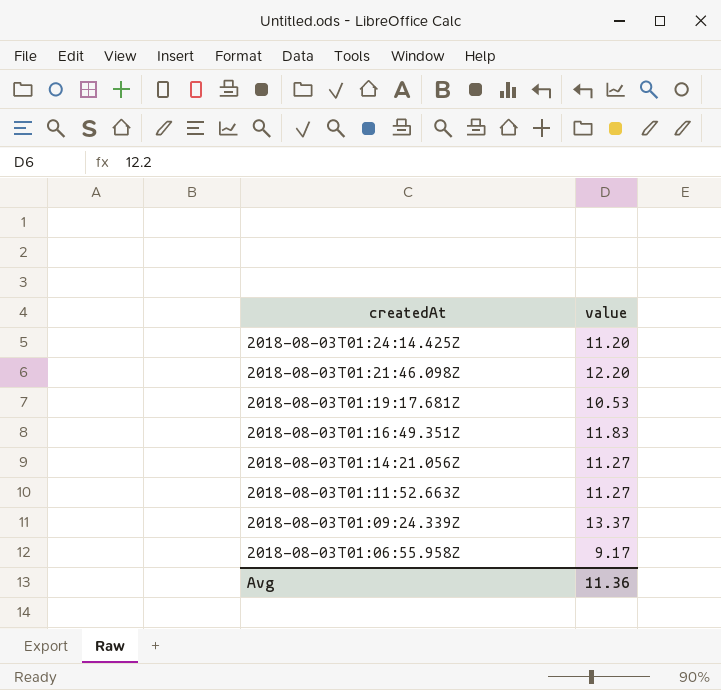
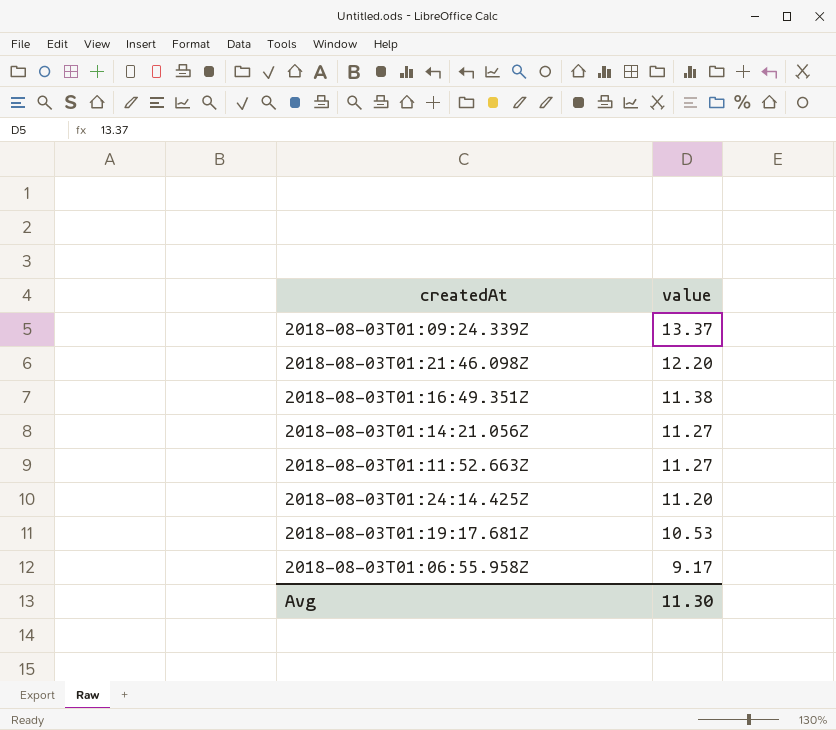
row order: createdAt descending -> value descending
2018-08-03T01:16:49.351Z | value: 11.83 -> 11.38
Avg | value: 11.36 -> 11.30

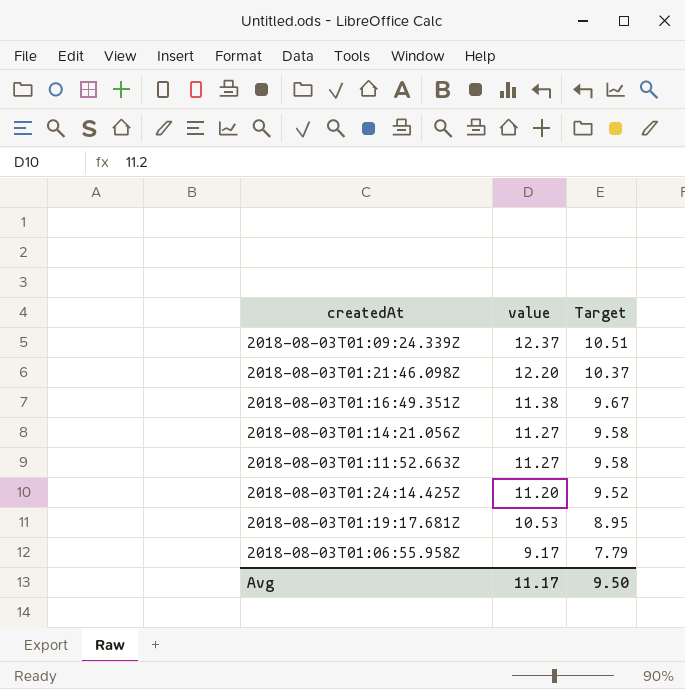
column Target | formula: none -> [value] * 0.85
2018-08-03T01:09:24.339Z | value: 13.37 -> 12.37
Avg | value: 11.30 -> 11.17

